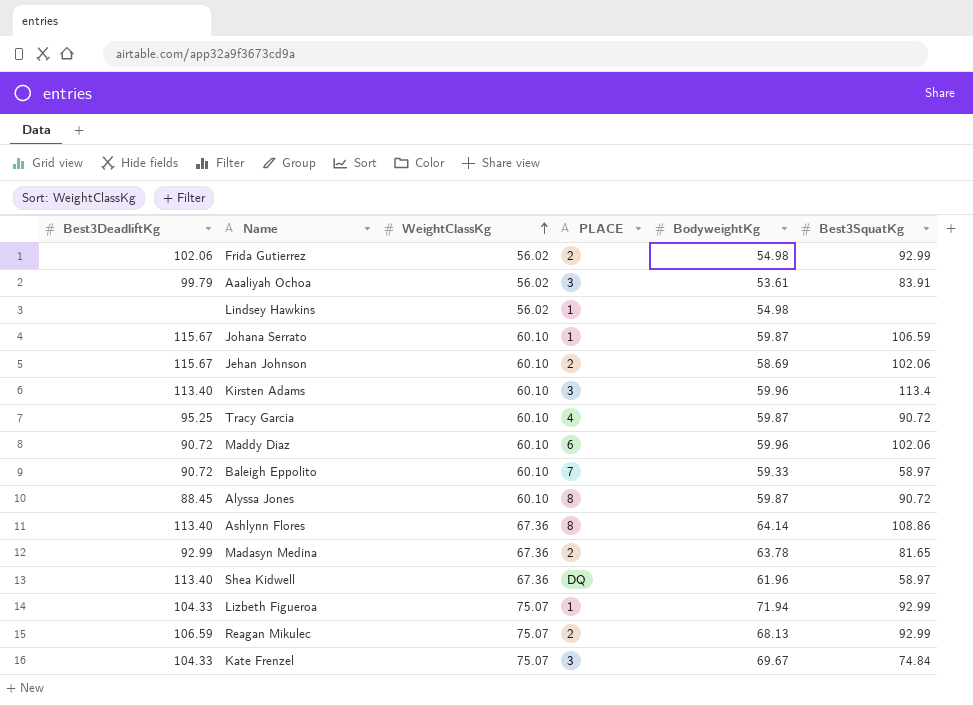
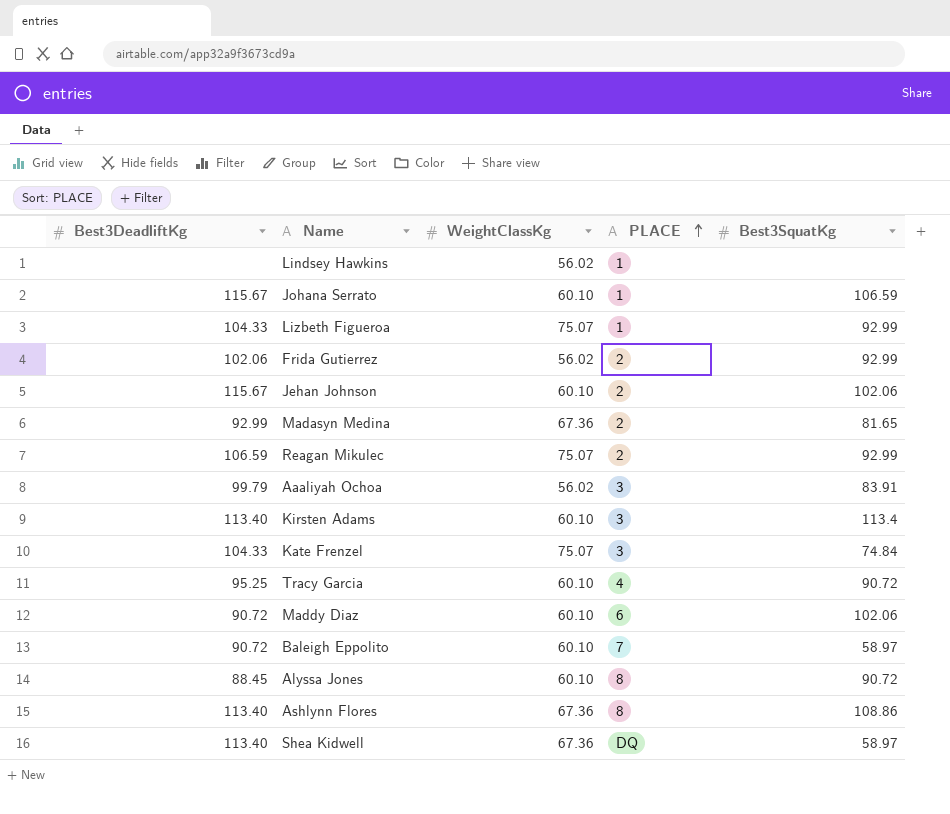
row order: WeightClassKg ascending -> PLACE ascending
column BodyweightKg | position: 5 -> none

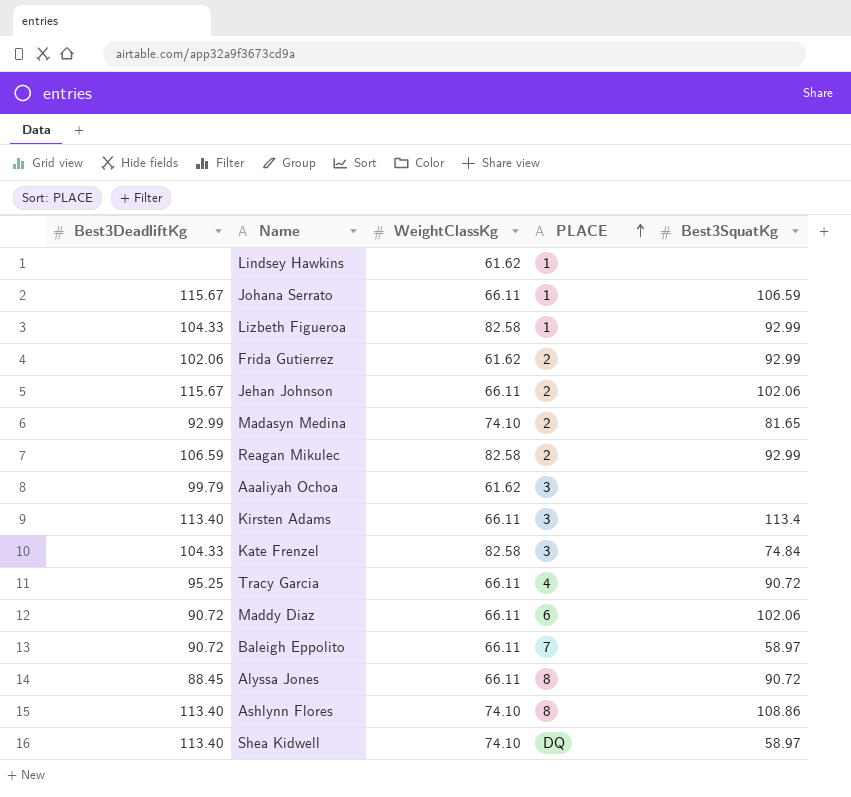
Lindsey Hawkins | WeightClassKg: 56.02 -> 61.62
Johana Serrato | WeightClassKg: 60.10 -> 66.11
Lizbeth Figueroa | WeightClassKg: 75.07 -> 82.58
Frida Gutierrez | WeightClassKg: 56.02 -> 61.62
Jehan Johnson | WeightClassKg: 60.10 -> 66.11
Madasyn Medina | WeightClassKg: 67.36 -> 74.10
Reagan Mikulec | WeightClassKg: 75.07 -> 82.58
Aaaliyah Ochoa | WeightClassKg: 56.02 -> 61.62
Aaaliyah Ochoa | Best3SquatKg: 83.91 -> none
Kirsten Adams | WeightClassKg: 60.10 -> 66.11
Kate Frenzel | WeightClassKg: 75.07 -> 82.58
Tracy Garcia | WeightClassKg: 60.10 -> 66.11
Maddy Diaz | WeightClassKg: 60.10 -> 66.11
Baleigh Eppolito | WeightClassKg: 60.10 -> 66.11
Alyssa Jones | WeightClassKg: 60.10 -> 66.11
Ashlynn Flores | WeightClassKg: 67.36 -> 74.10
Shea Kidwell | WeightClassKg: 67.36 -> 74.10

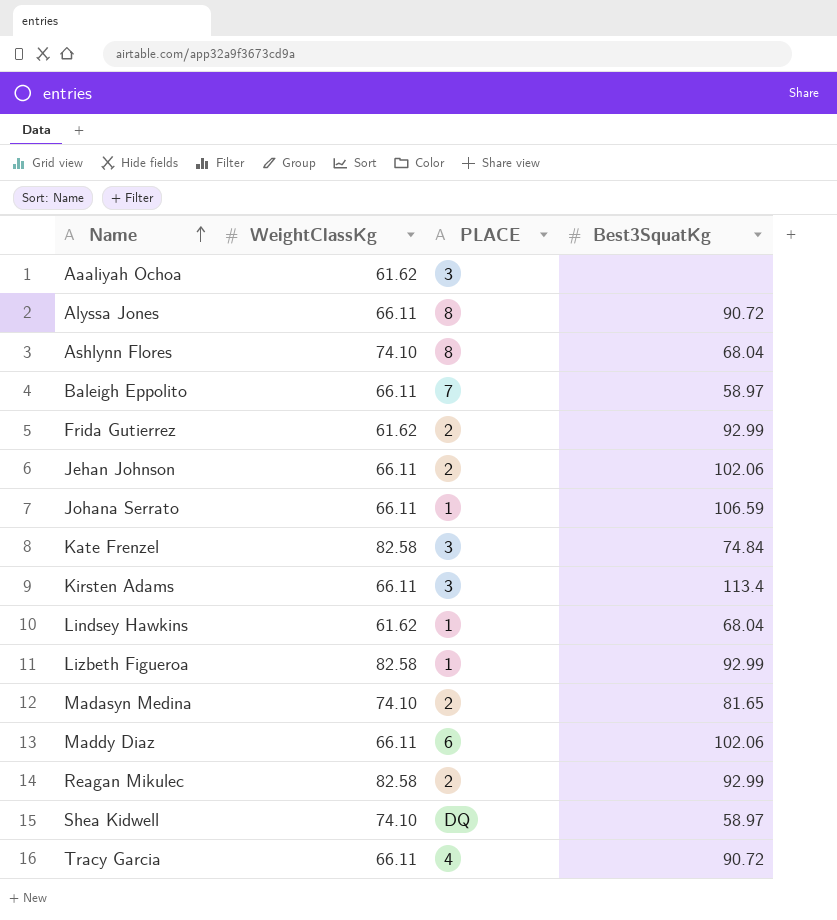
row order: PLACE ascending -> Name ascending
column Best3DeadliftKg | position: 1 -> none
Ashlynn Flores | Best3SquatKg: 108.86 -> 68.04
Lindsey Hawkins | Best3SquatKg: none -> 68.04

